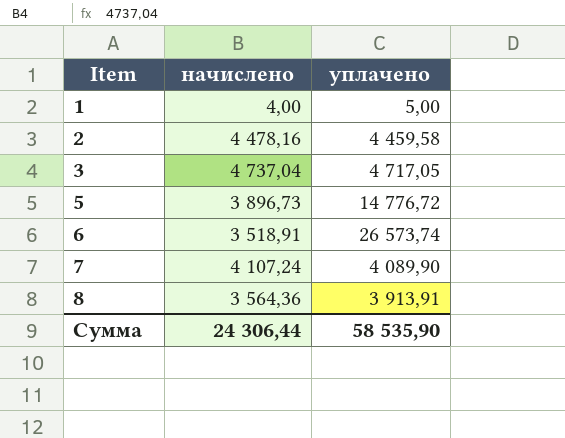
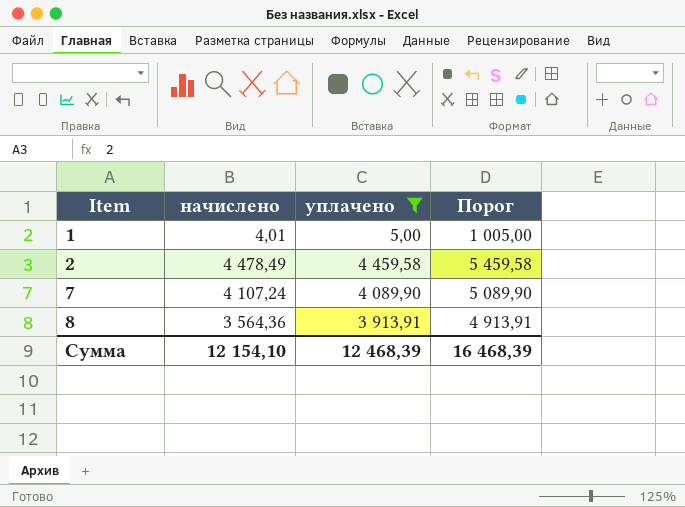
filter: none -> уплачено <= 4 459,58
column Порог | formula: none -> [уплачено] + 1000
1 | начислено: 4,00 -> 4,01
2 | начислено: 4 478,16 -> 4 478,49
Сумма | начислено: 24 306,44 -> 12 154,10
Сумма | уплачено: 58 535,90 -> 12 468,39

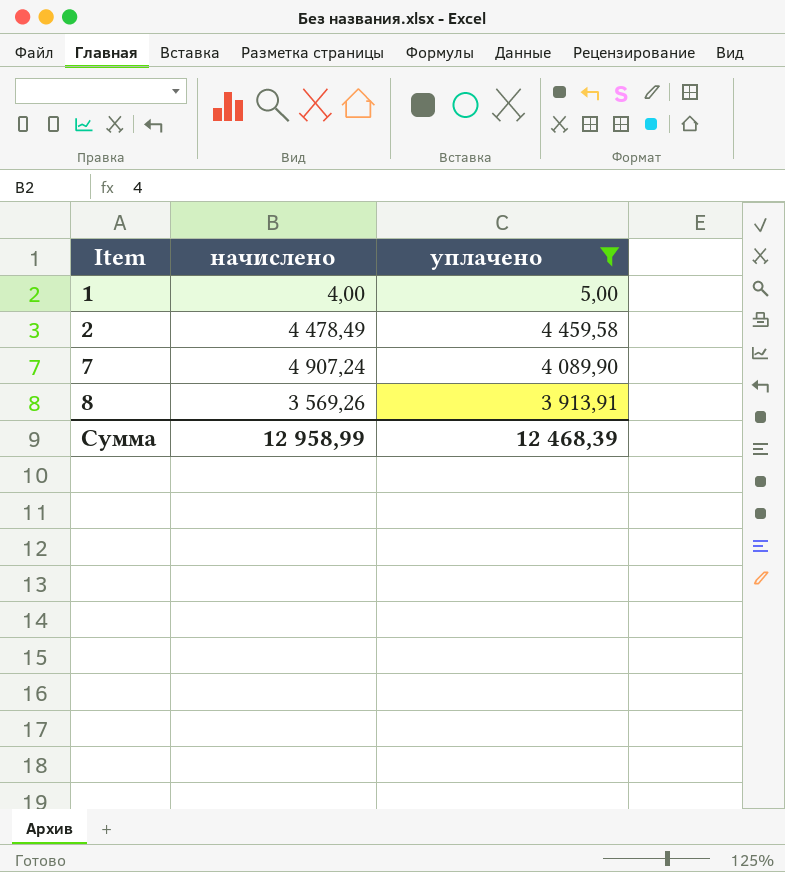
column Порог | formula: [уплачено] + 1000 -> none
1 | начислено: 4,01 -> 4,00
7 | начислено: 4 107,24 -> 4 907,24
8 | начислено: 3 564,36 -> 3 569,26
Сумма | начислено: 12 154,10 -> 12 958,99

